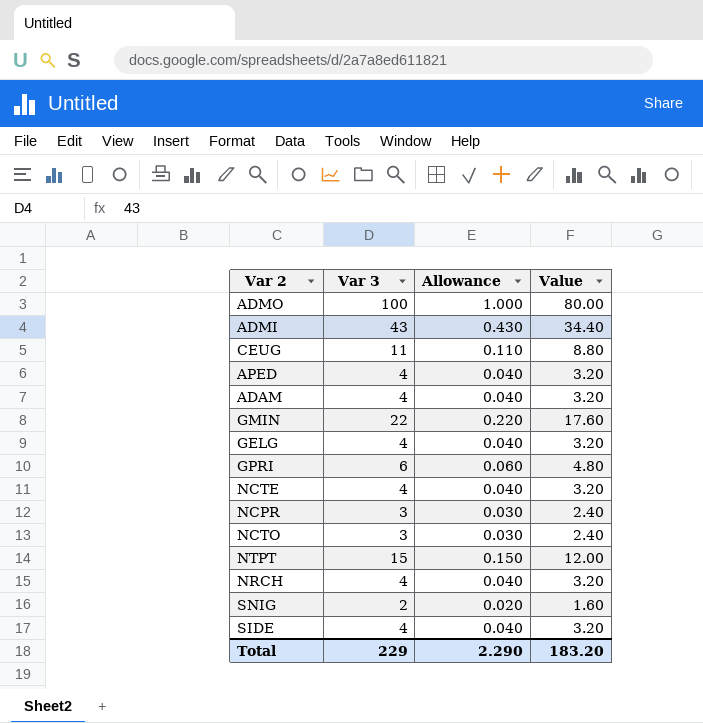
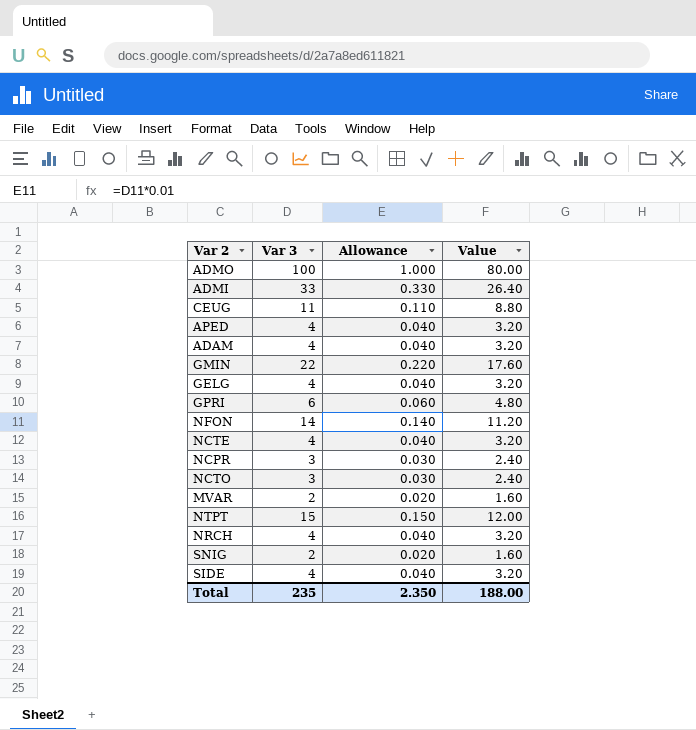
ADMI | Var 3: 43 -> 33
ADMI | Allowance: 0.430 -> 0.330
ADMI | Value: 34.40 -> 26.40
row NFON: none -> 14 | 0.140 | 11.20
row MVAR: none -> 2 | 0.020 | 1.60
Total | Var 3: 229 -> 235
Total | Allowance: 2.290 -> 2.350
Total | Value: 183.20 -> 188.00

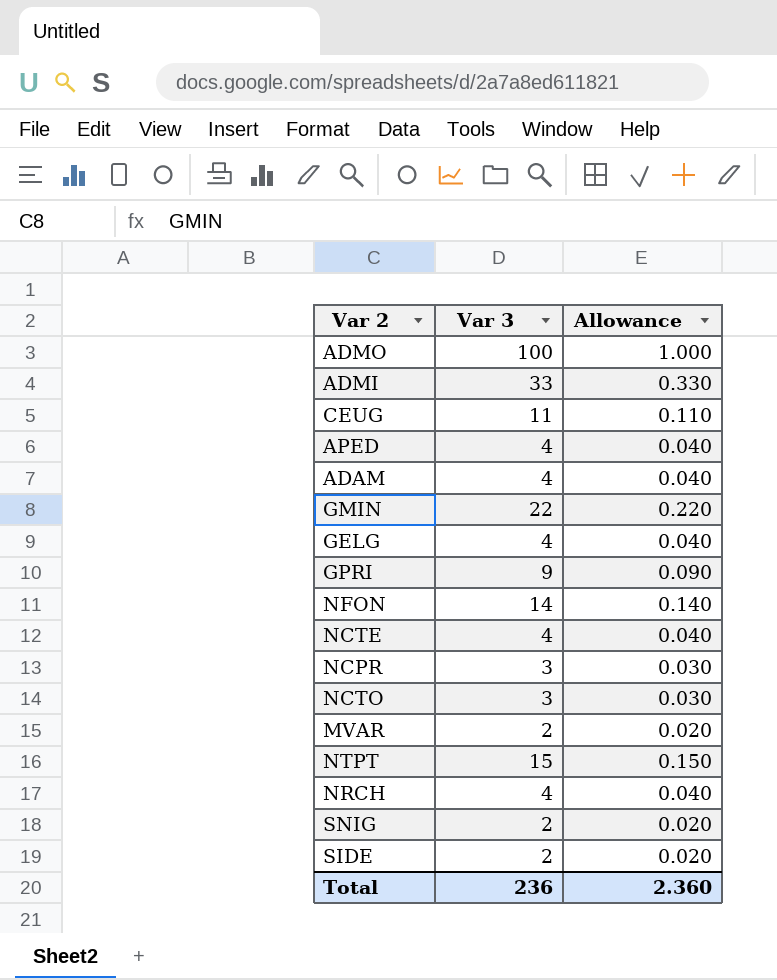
column Value | formula: [Var 3] * 0.8 -> none
GPRI | Var 3: 6 -> 9
GPRI | Allowance: 0.060 -> 0.090
SIDE | Var 3: 4 -> 2
SIDE | Allowance: 0.040 -> 0.020
Total | Var 3: 235 -> 236
Total | Allowance: 2.350 -> 2.360

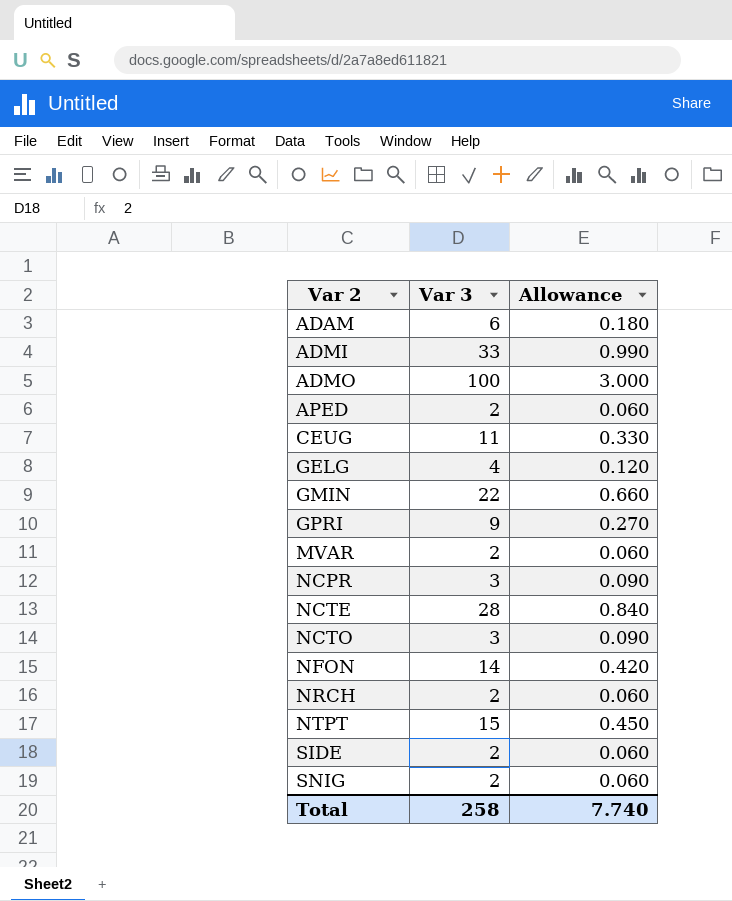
row order: none -> Var 2 ascending
column Allowance | formula: [Var 3] * 0.01 -> [Var 3] * 0.03
ADAM | Var 3: 4 -> 6
APED | Var 3: 4 -> 2
NCTE | Var 3: 4 -> 28
NRCH | Var 3: 4 -> 2
Total | Var 3: 236 -> 258
Total | Allowance: 2.360 -> 7.740

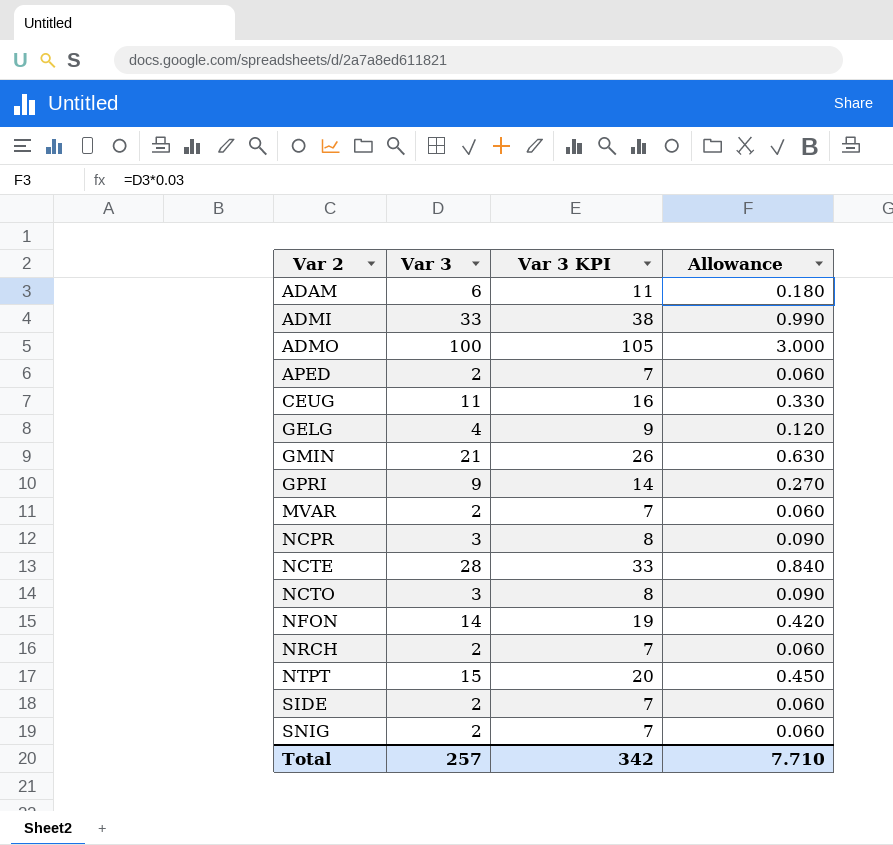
column Var 3 KPI | formula: none -> [Var 3] + 5
GMIN | Var 3: 22 -> 21
GMIN | Allowance: 0.660 -> 0.630
Total | Var 3: 258 -> 257
Total | Allowance: 7.740 -> 7.710

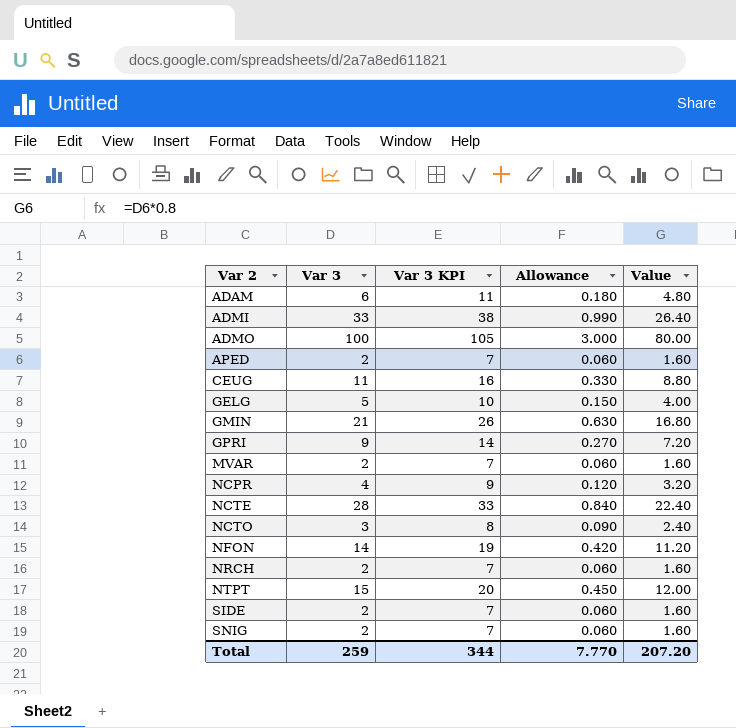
column Value | formula: none -> [Var 3] * 0.8
GELG | Var 3: 4 -> 5
GELG | Var 3 KPI: 9 -> 10
GELG | Allowance: 0.120 -> 0.150
NCPR | Var 3: 3 -> 4
NCPR | Var 3 KPI: 8 -> 9
NCPR | Allowance: 0.090 -> 0.120
Total | Var 3: 257 -> 259
Total | Var 3 KPI: 342 -> 344
Total | Allowance: 7.710 -> 7.770

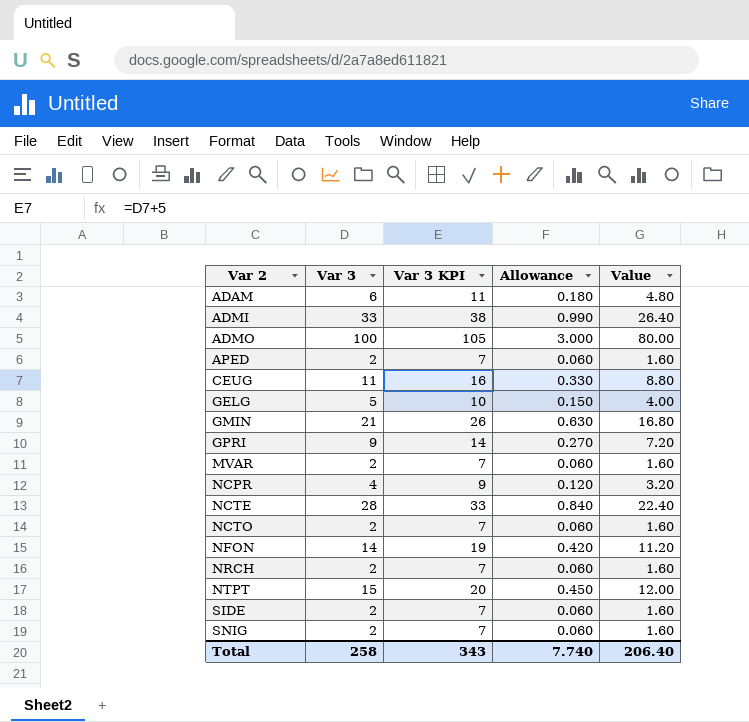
NCTO | Var 3: 3 -> 2
NCTO | Var 3 KPI: 8 -> 7
NCTO | Allowance: 0.090 -> 0.060
NCTO | Value: 2.40 -> 1.60
Total | Var 3: 259 -> 258
Total | Var 3 KPI: 344 -> 343
Total | Allowance: 7.770 -> 7.740
Total | Value: 207.20 -> 206.40

